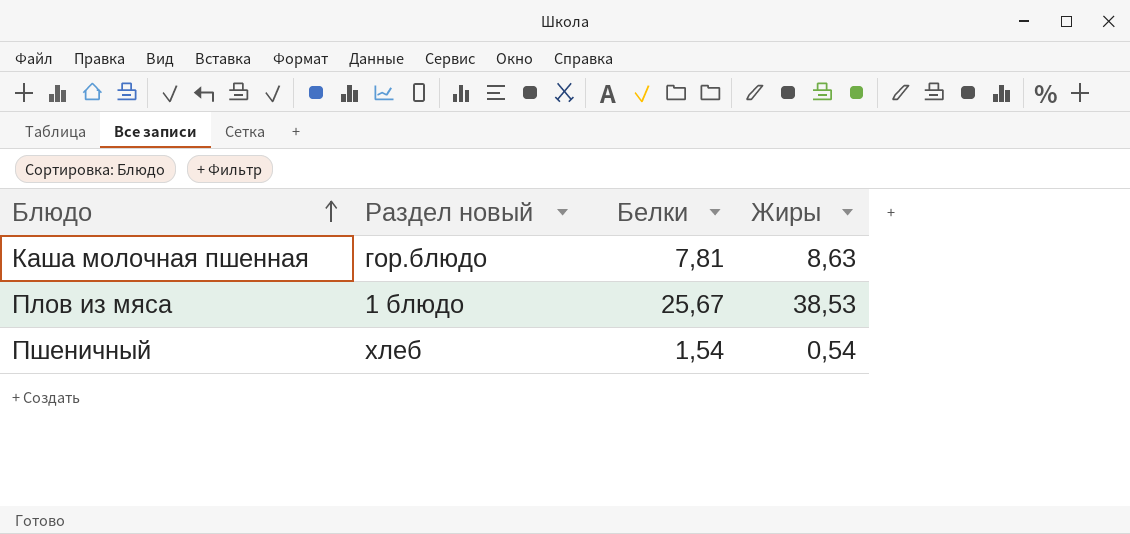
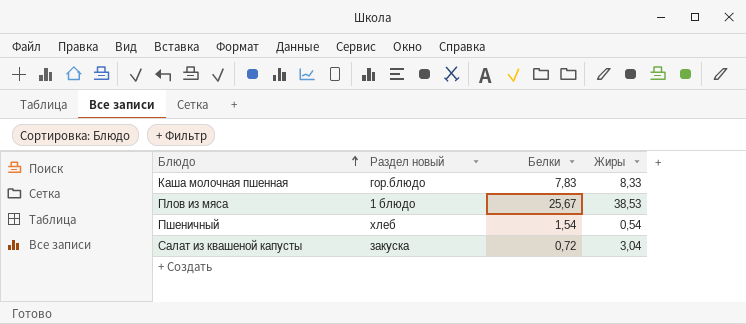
Каша молочная пшенная | Белки: 7,81 -> 7,83
Каша молочная пшенная | Жиры: 8,63 -> 8,33
row Салат из квашеной капусты: none -> закуска | 0,72 | 3,04

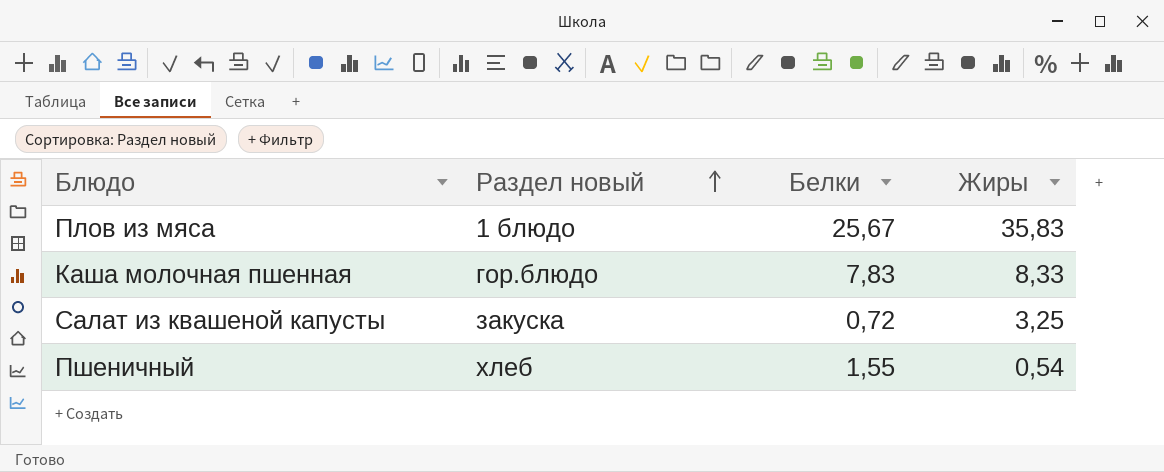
row order: Блюдо ascending -> Раздел новый ascending
Плов из мяса | Жиры: 38,53 -> 35,83
Салат из квашеной капусты | Жиры: 3,04 -> 3,25
Пшеничный | Белки: 1,54 -> 1,55

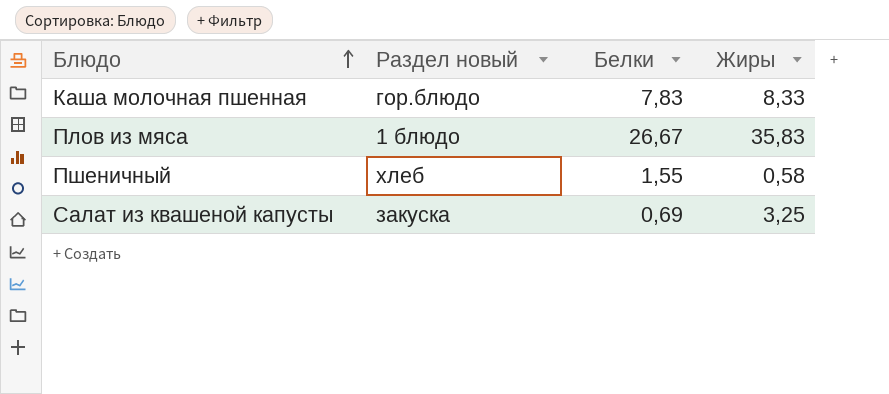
row order: Раздел новый ascending -> Блюдо ascending
Плов из мяса | Белки: 25,67 -> 26,67
Пшеничный | Жиры: 0,54 -> 0,58
Салат из квашеной капусты | Белки: 0,72 -> 0,69

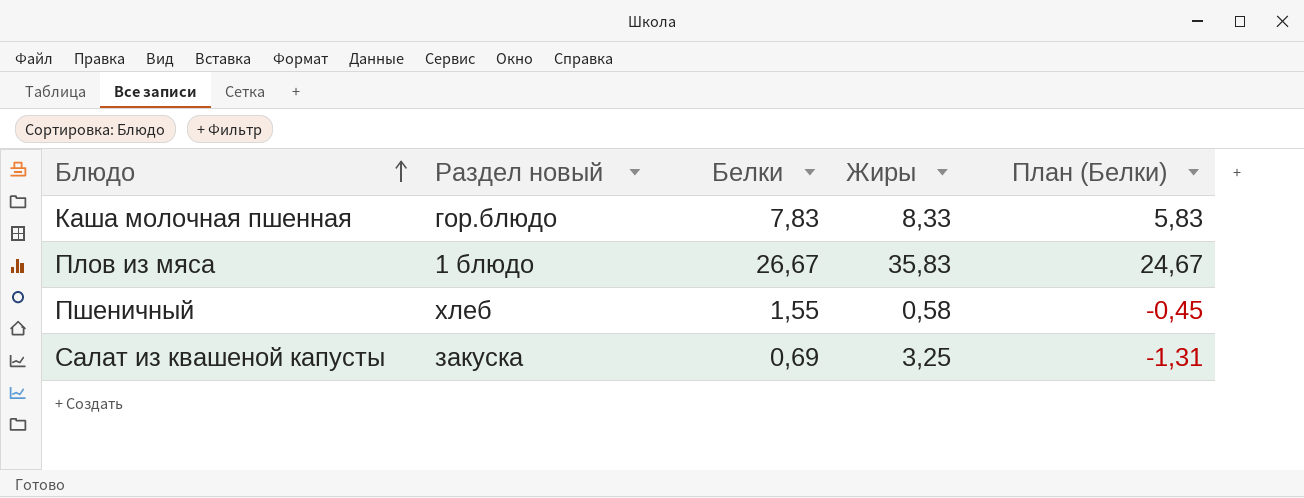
column План (Белки) | formula: none -> [Белки] - 2

